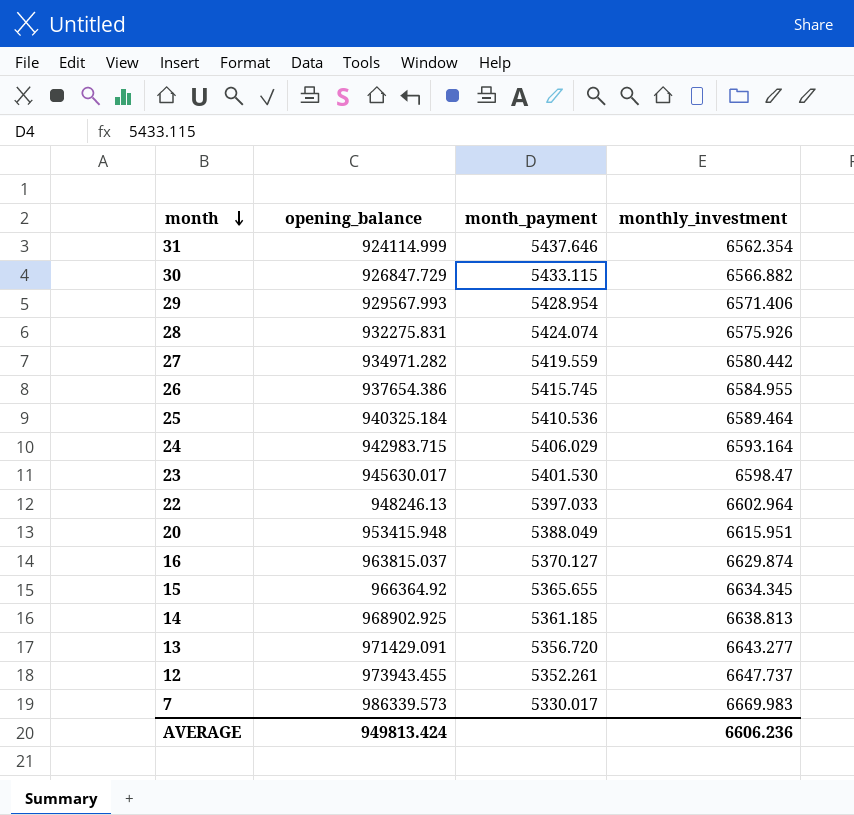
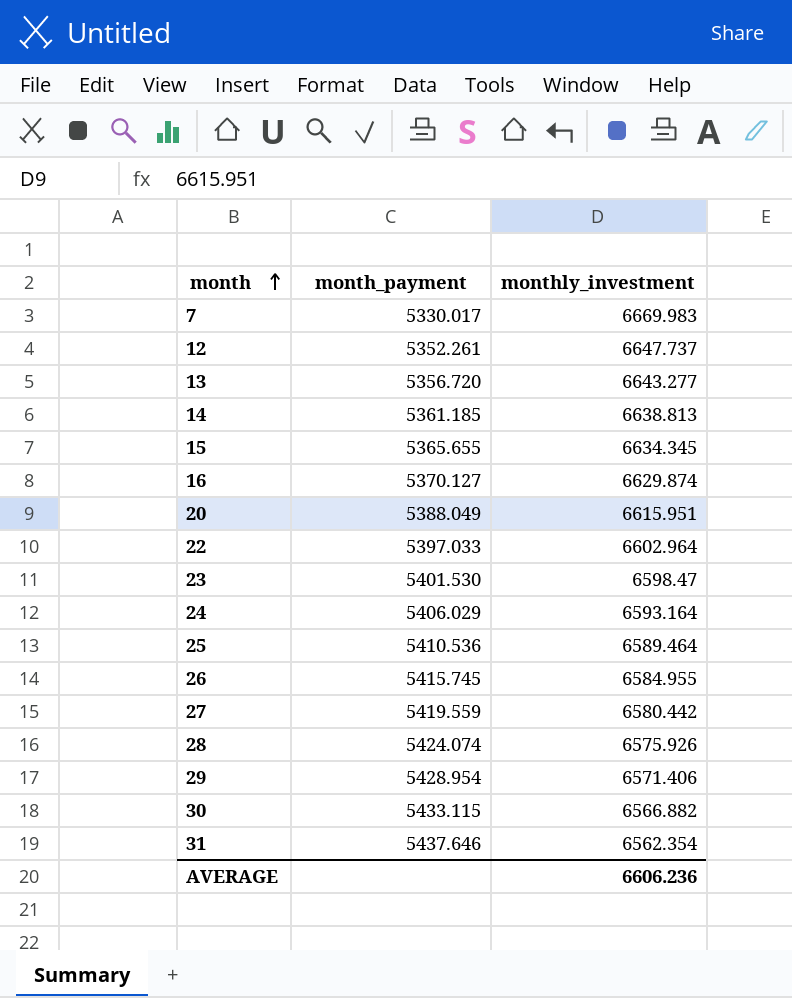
row order: month descending -> month ascending
column opening_balance | position: 2 -> none

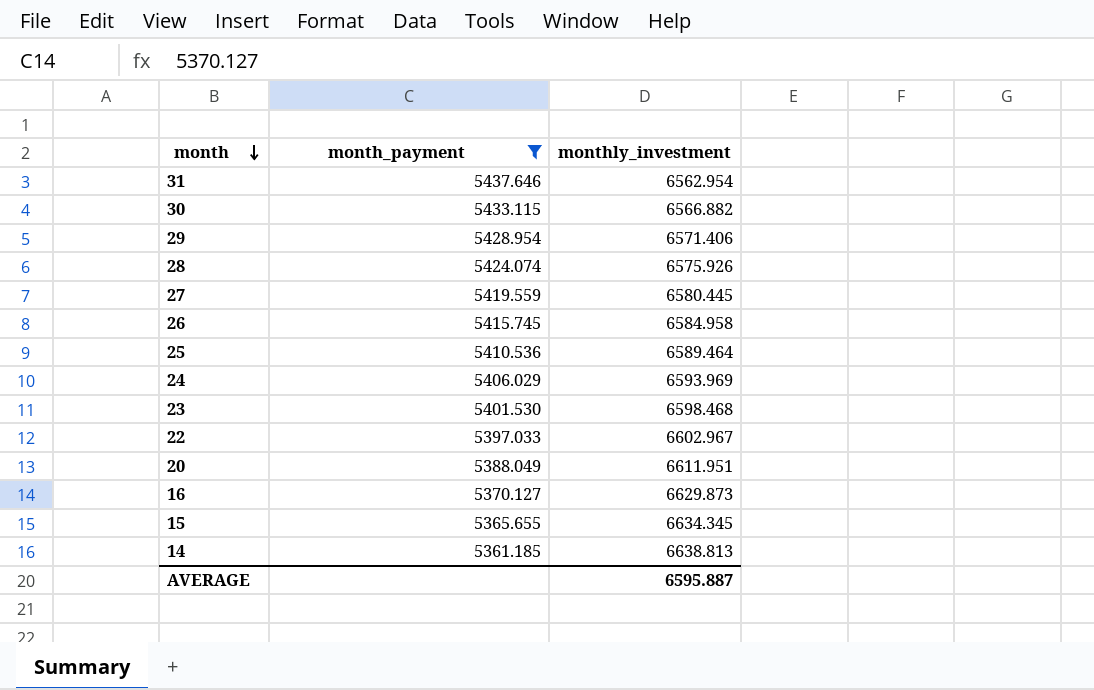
filter: none -> month_payment >= 5361.185
row order: month ascending -> month descending
31 | monthly_investment: 6562.354 -> 6562.954
27 | monthly_investment: 6580.442 -> 6580.445
26 | monthly_investment: 6584.955 -> 6584.958
24 | monthly_investment: 6593.164 -> 6593.969
23 | monthly_investment: 6598.47 -> 6598.468
22 | monthly_investment: 6602.964 -> 6602.967
20 | monthly_investment: 6615.951 -> 6611.951
16 | monthly_investment: 6629.874 -> 6629.873
AVERAGE | monthly_investment: 6606.236 -> 6595.887

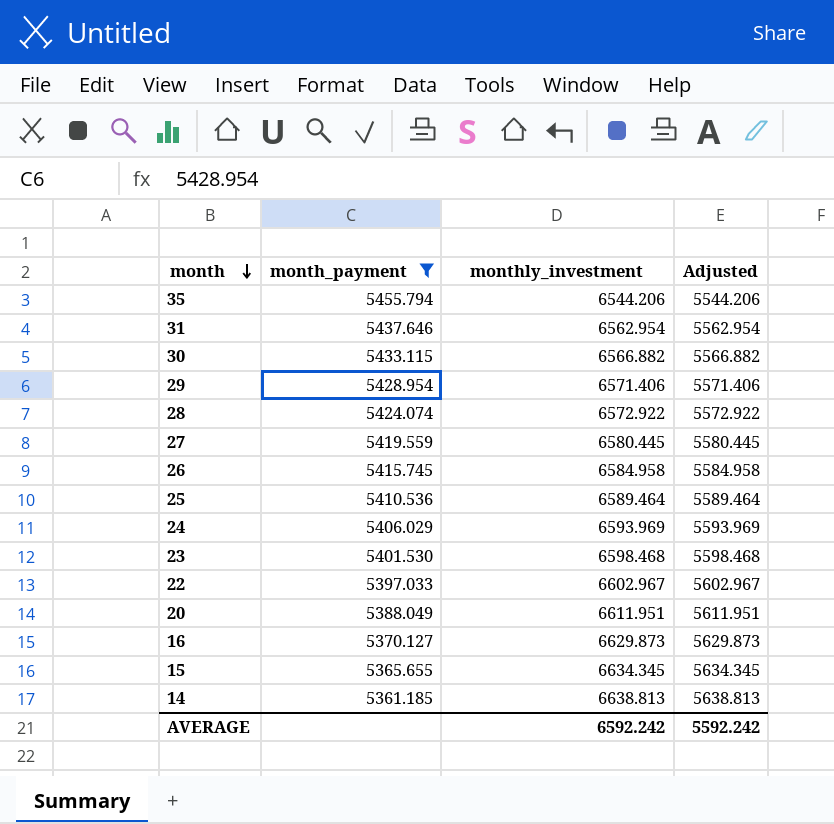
column Adjusted | formula: none -> [monthly_investment] - 1000
row 35: none -> 5455.794 | 6544.206 | 5544.206
28 | monthly_investment: 6575.926 -> 6572.922
AVERAGE | monthly_investment: 6595.887 -> 6592.242

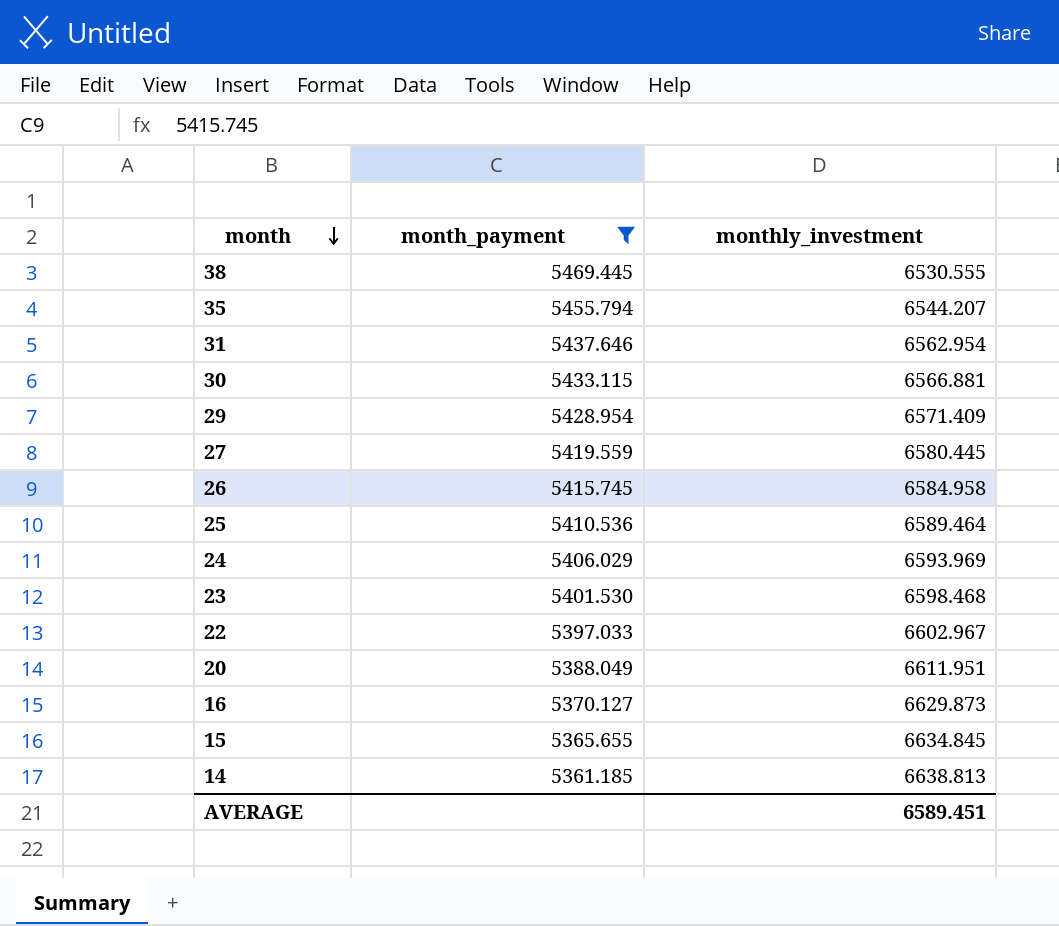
column Adjusted | formula: [monthly_investment] - 1000 -> none
row 28: 5424.074 | 6572.922 | 5572.922 -> none
row 38: none -> 5469.445 | 6530.555
35 | monthly_investment: 6544.206 -> 6544.207
30 | monthly_investment: 6566.882 -> 6566.881
29 | monthly_investment: 6571.406 -> 6571.409
15 | monthly_investment: 6634.345 -> 6634.845
AVERAGE | monthly_investment: 6592.242 -> 6589.451

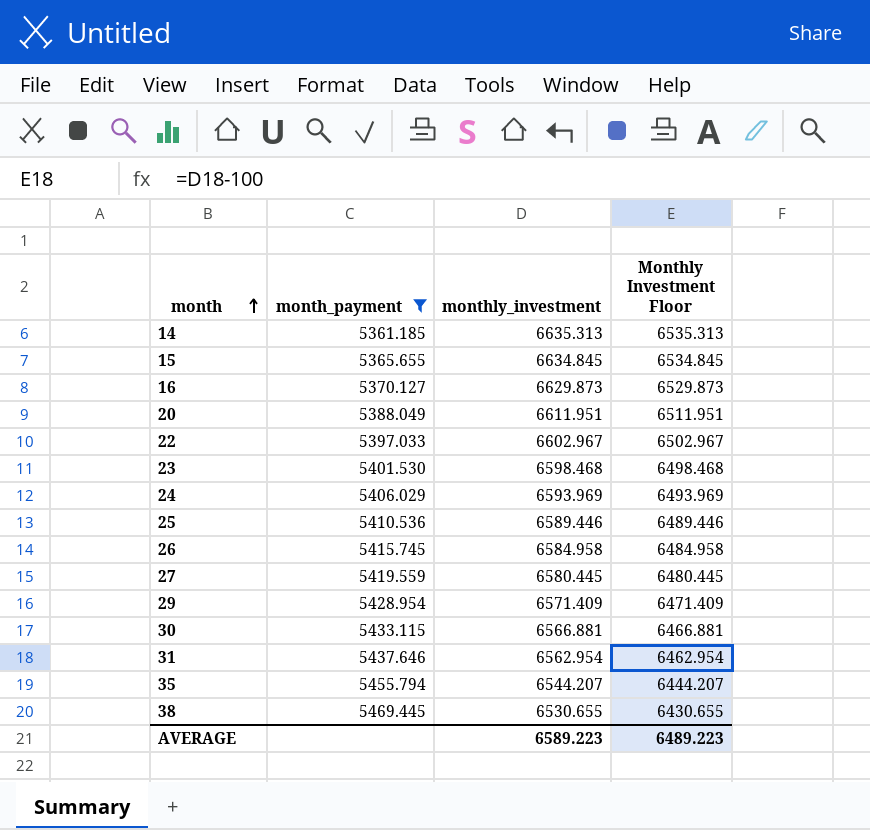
row order: month descending -> month ascending
column Monthly Investment Floor | formula: none -> [monthly_investment] - 100
14 | monthly_investment: 6638.813 -> 6635.313
25 | monthly_investment: 6589.464 -> 6589.446
38 | monthly_investment: 6530.555 -> 6530.655
AVERAGE | monthly_investment: 6589.451 -> 6589.223

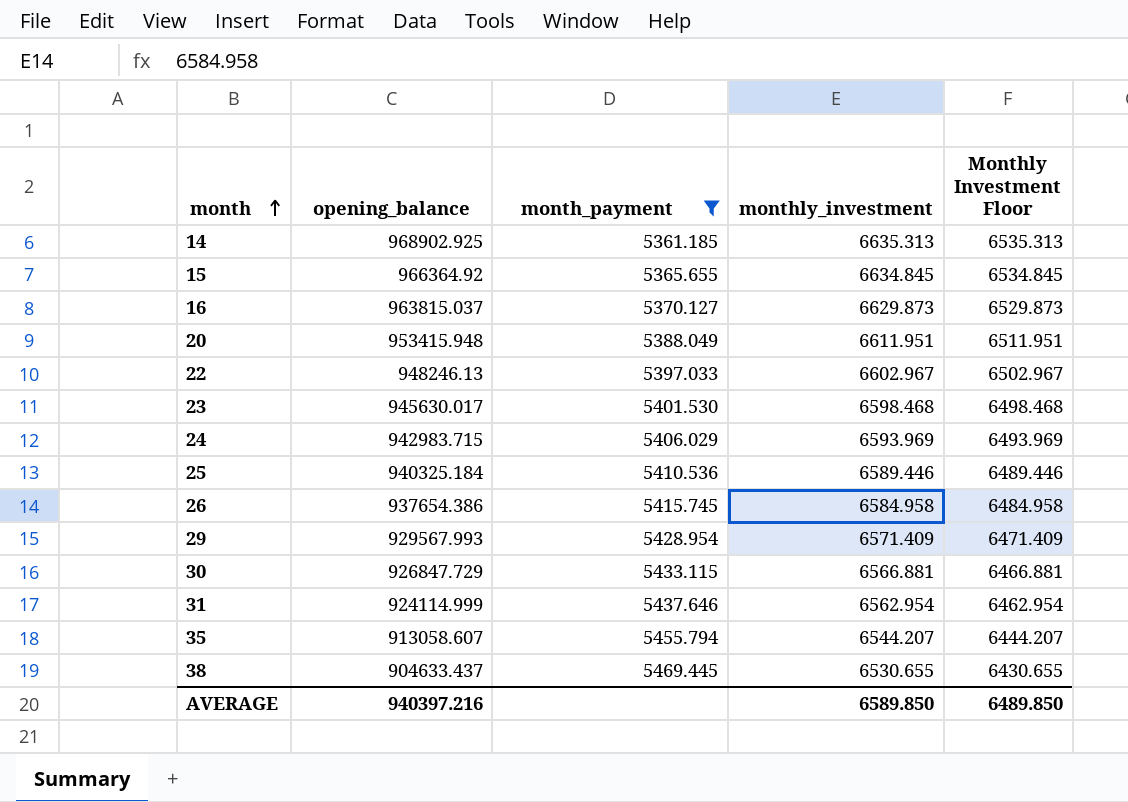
column opening_balance | position: none -> 2
row 27: 5419.559 | 6580.445 | 6480.445 -> none
AVERAGE | monthly_investment: 6589.223 -> 6589.850
AVERAGE | Monthly Investment Floor: 6489.223 -> 6489.850

